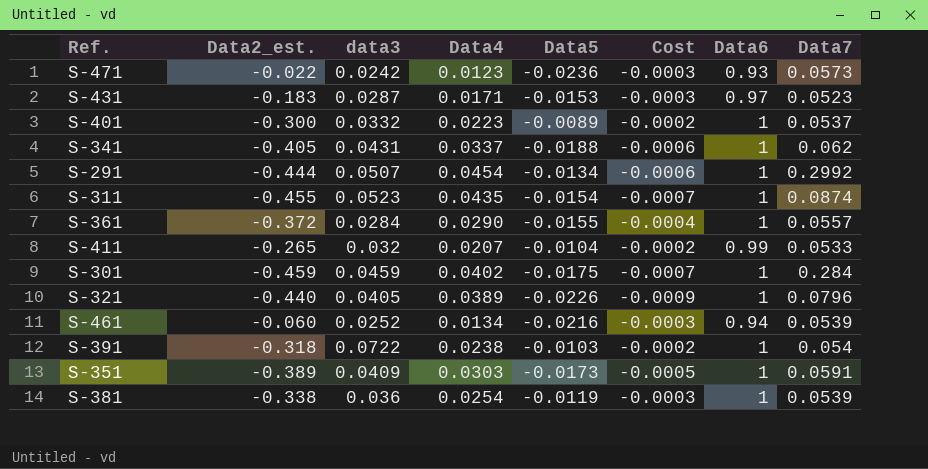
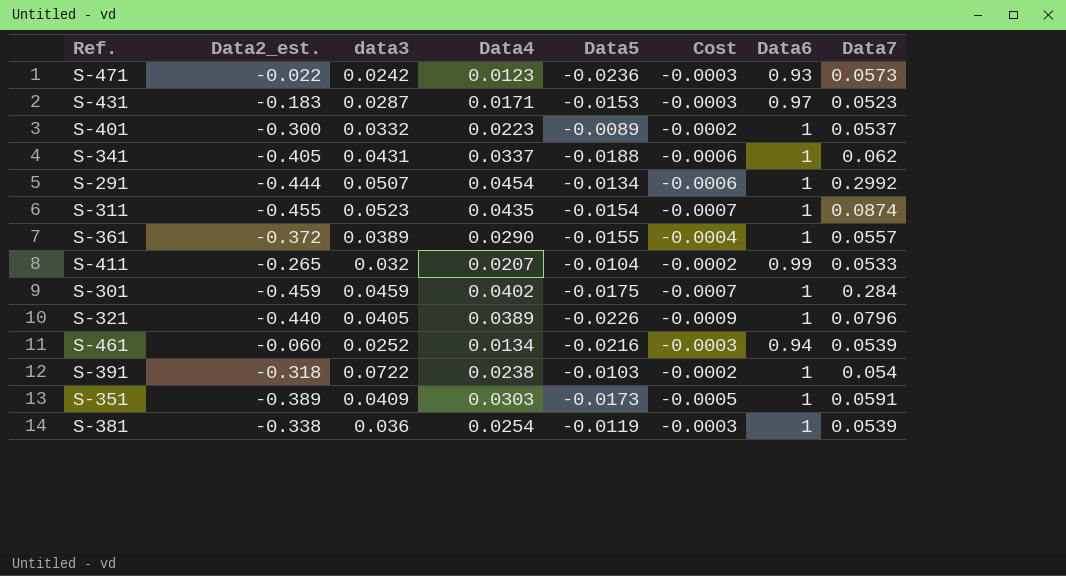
S-361 | data3: 0.0284 -> 0.0389

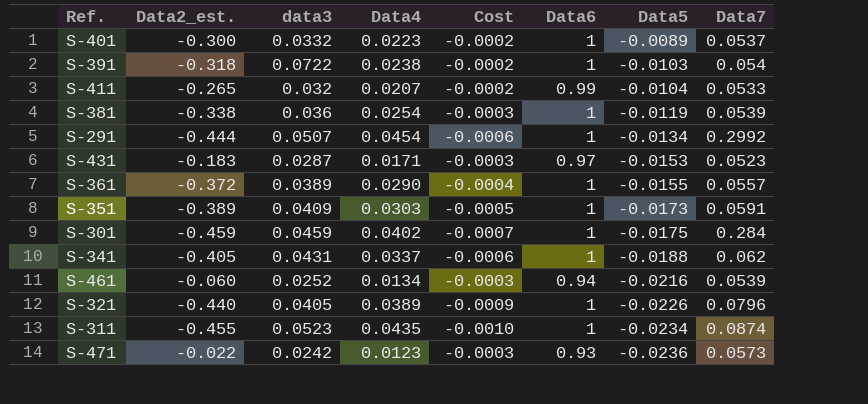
row order: none -> Data5 descending
column Data5 | position: 5 -> 7
S-311 | Cost: -0.0007 -> -0.0010
S-311 | Data5: -0.0154 -> -0.0234

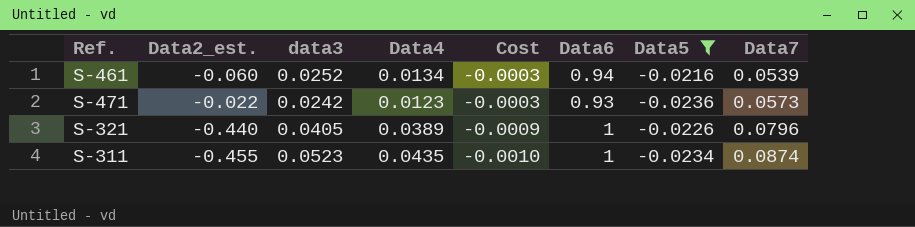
filter: none -> Data5 <= -0.0216
row order: Data5 descending -> Cost descending

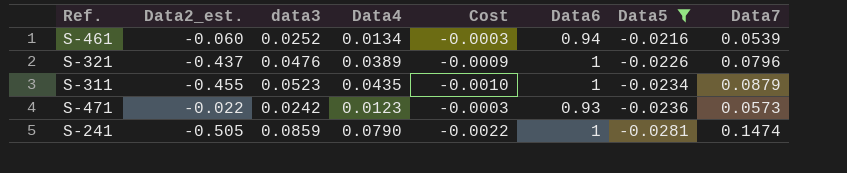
row order: Cost descending -> Data5 descending
S-321 | Data2_est.: -0.440 -> -0.437
S-321 | data3: 0.0405 -> 0.0476
S-311 | Data7: 0.0874 -> 0.0879
row S-241: none -> -0.505 | 0.0859 | 0.0790 | -0.0022 | 1 | -0.0281 | 0.1474

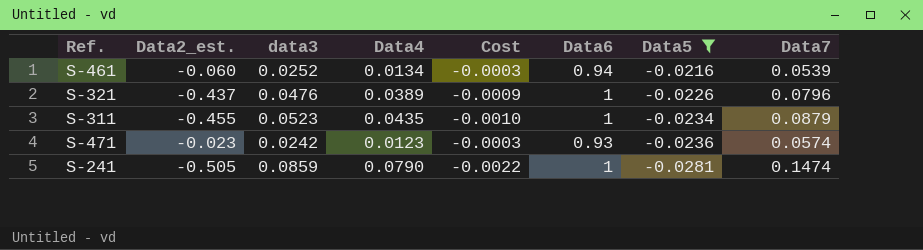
S-471 | Data2_est.: -0.022 -> -0.023
S-471 | Data7: 0.0573 -> 0.0574

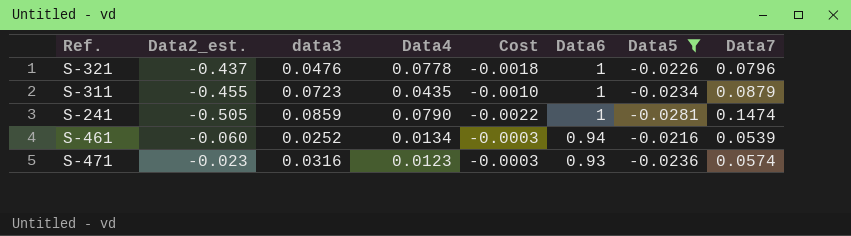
row order: Data5 descending -> Data6 descending
S-321 | Data4: 0.0389 -> 0.0778
S-321 | Cost: -0.0009 -> -0.0018
S-311 | data3: 0.0523 -> 0.0723
S-471 | data3: 0.0242 -> 0.0316

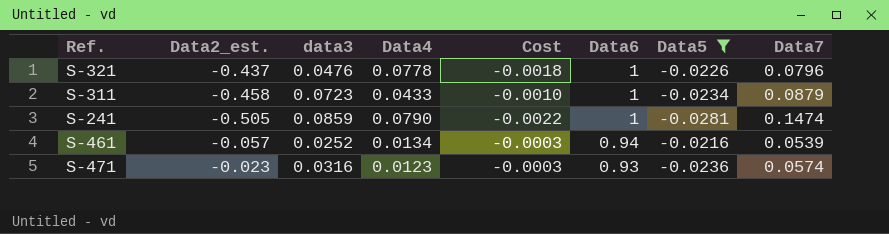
S-311 | Data2_est.: -0.455 -> -0.458
S-311 | Data4: 0.0435 -> 0.0433
S-461 | Data2_est.: -0.060 -> -0.057

